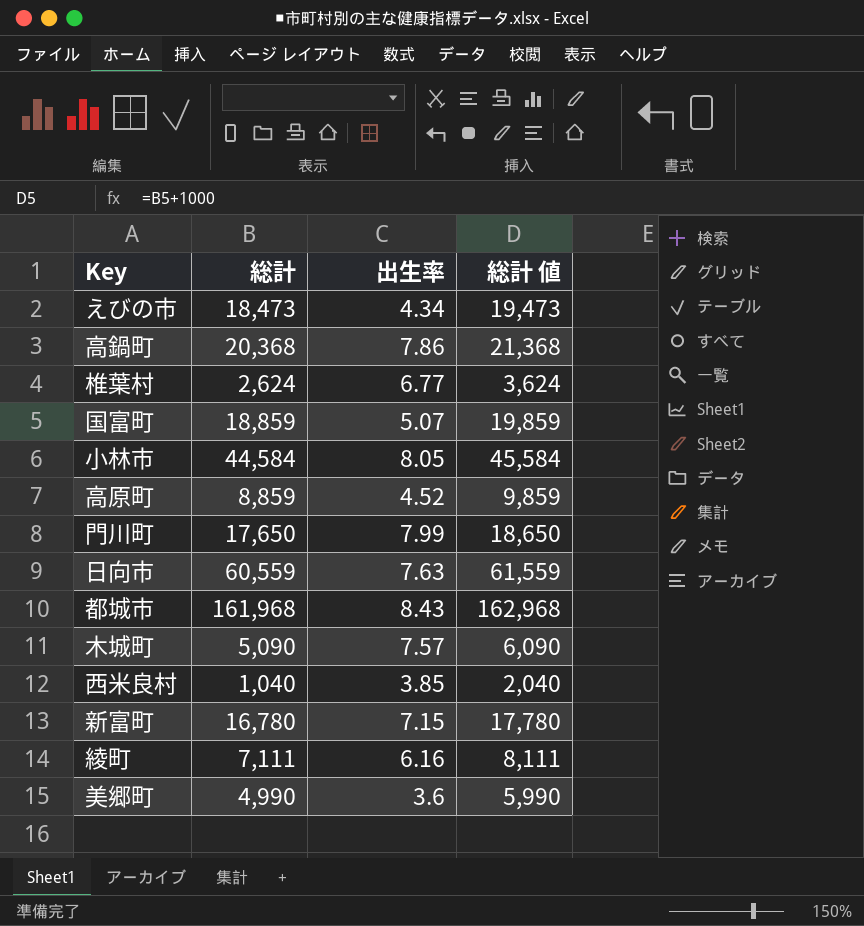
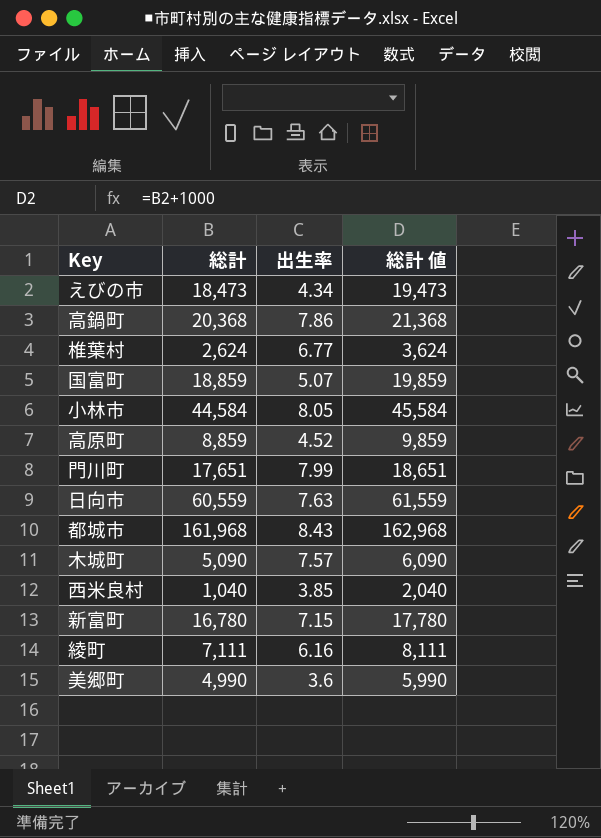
門川町 | 総計: 17,650 -> 17,651
門川町 | 総計 値: 18,650 -> 18,651

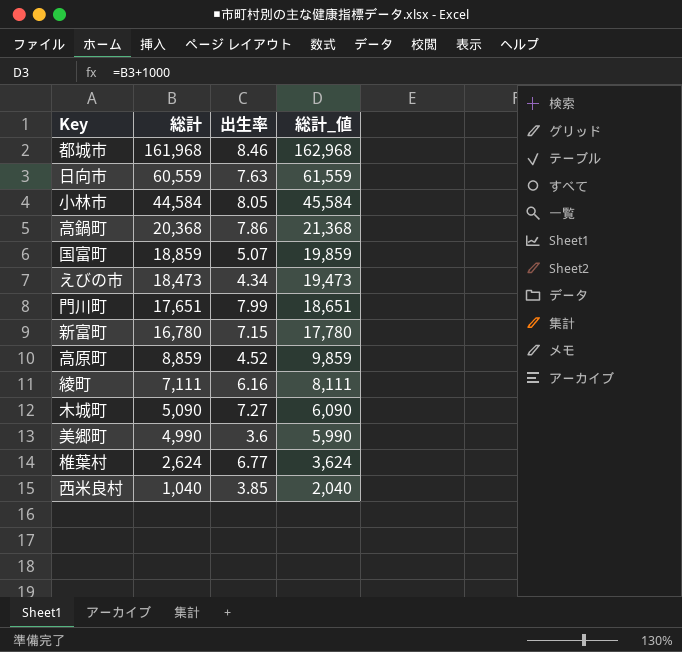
row order: none -> 総計 descending
column name: 総計 値 -> 総計_値
都城市 | 出生率: 8.43 -> 8.46
木城町 | 出生率: 7.57 -> 7.27

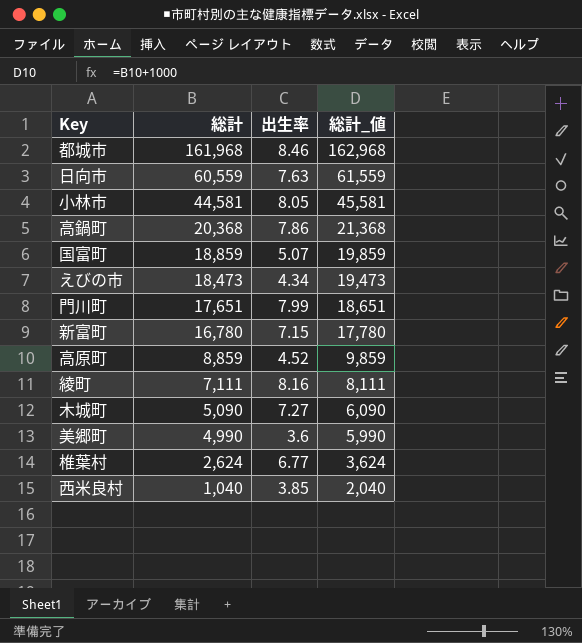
小林市 | 総計: 44,584 -> 44,581
小林市 | 総計_値: 45,584 -> 45,581
綾町 | 出生率: 6.16 -> 8.16

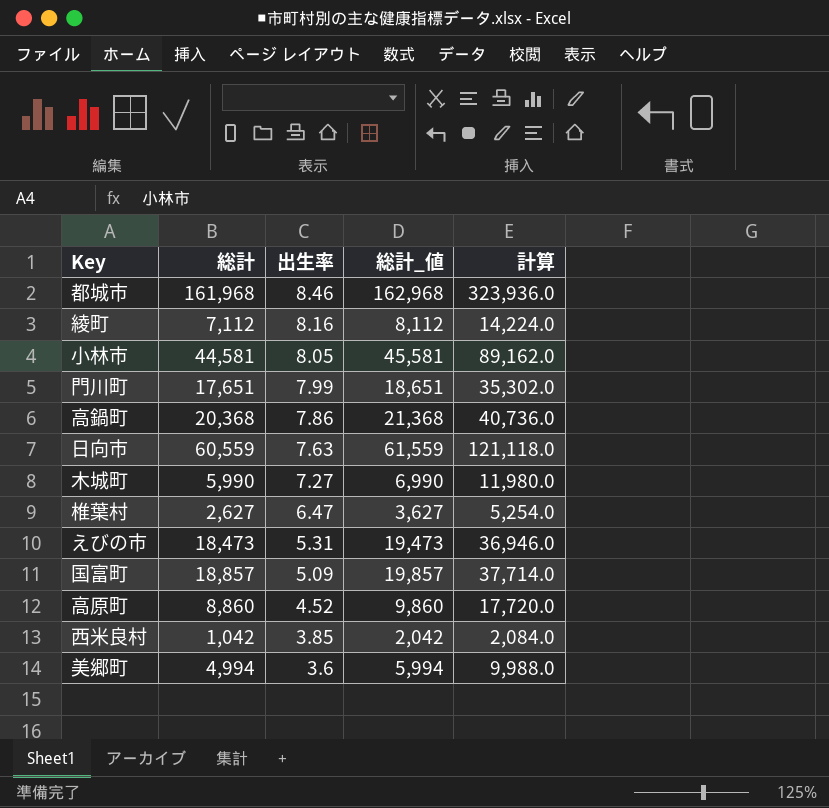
row order: 総計 descending -> 出生率 descending
column 計算 | formula: none -> [総計] * 2
row 新富町: 16,780 | 7.15 | 17,780 -> none
綾町 | 総計: 7,111 -> 7,112
綾町 | 総計_値: 8,111 -> 8,112
木城町 | 総計: 5,090 -> 5,990
木城町 | 総計_値: 6,090 -> 6,990
椎葉村 | 総計: 2,624 -> 2,627
椎葉村 | 出生率: 6.77 -> 6.47
椎葉村 | 総計_値: 3,624 -> 3,627
えびの市 | 出生率: 4.34 -> 5.31
国富町 | 総計: 18,859 -> 18,857
国富町 | 出生率: 5.07 -> 5.09
国富町 | 総計_値: 19,859 -> 19,857
高原町 | 総計: 8,859 -> 8,860
高原町 | 総計_値: 9,859 -> 9,860
西米良村 | 総計: 1,040 -> 1,042
西米良村 | 総計_値: 2,040 -> 2,042
美郷町 | 総計: 4,990 -> 4,994
美郷町 | 総計_値: 5,990 -> 5,994

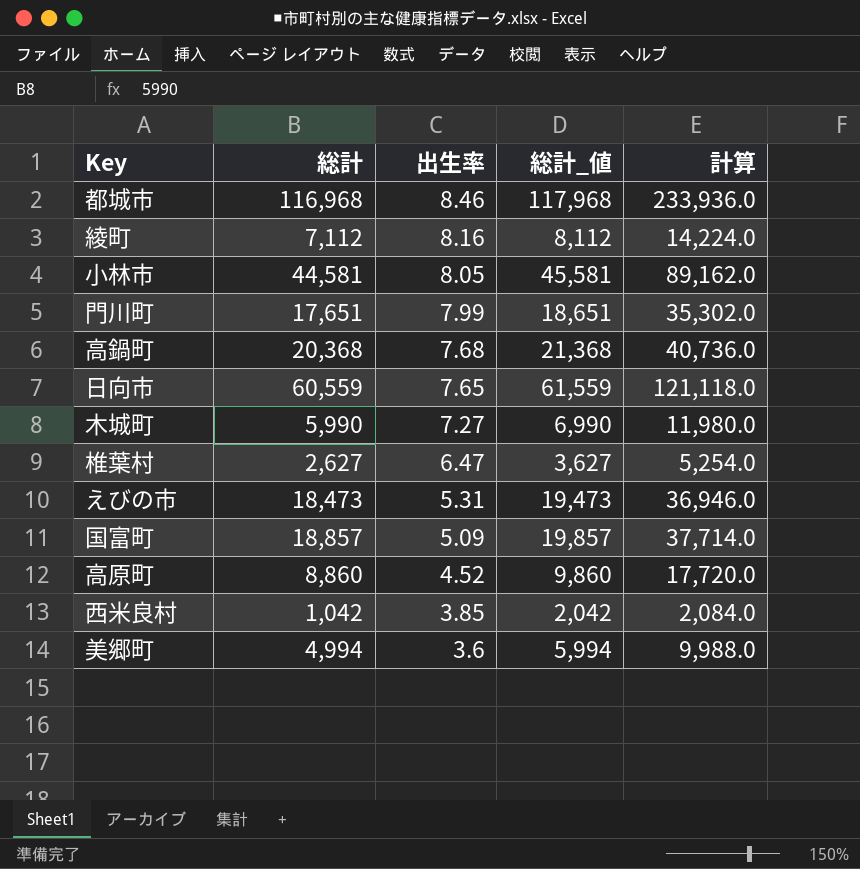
都城市 | 総計: 161,968 -> 116,968
都城市 | 総計_値: 162,968 -> 117,968
都城市 | 計算: 323,936.0 -> 233,936.0
高鍋町 | 出生率: 7.86 -> 7.68
日向市 | 出生率: 7.63 -> 7.65

